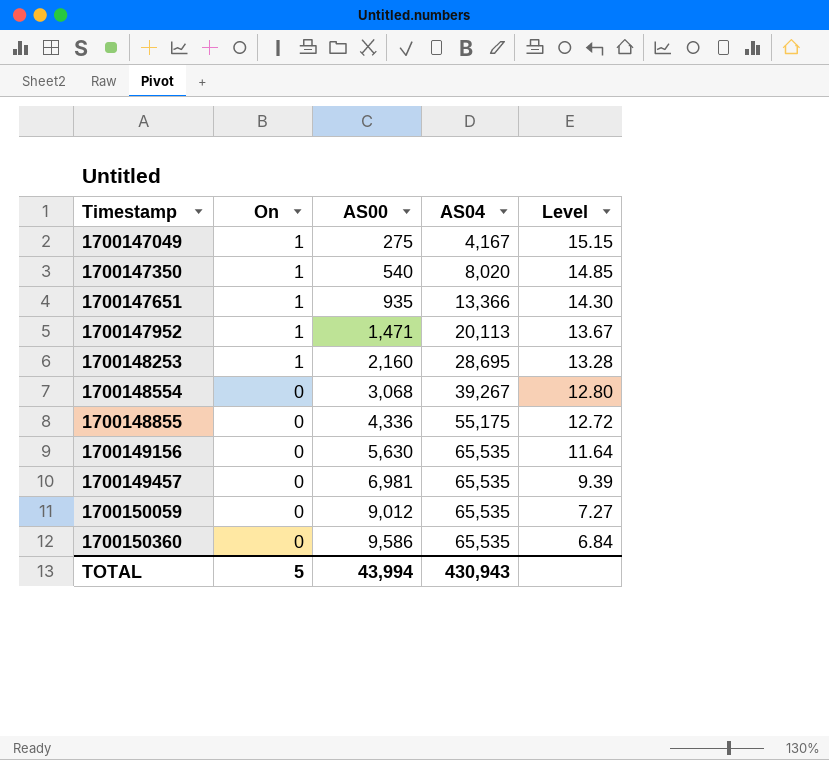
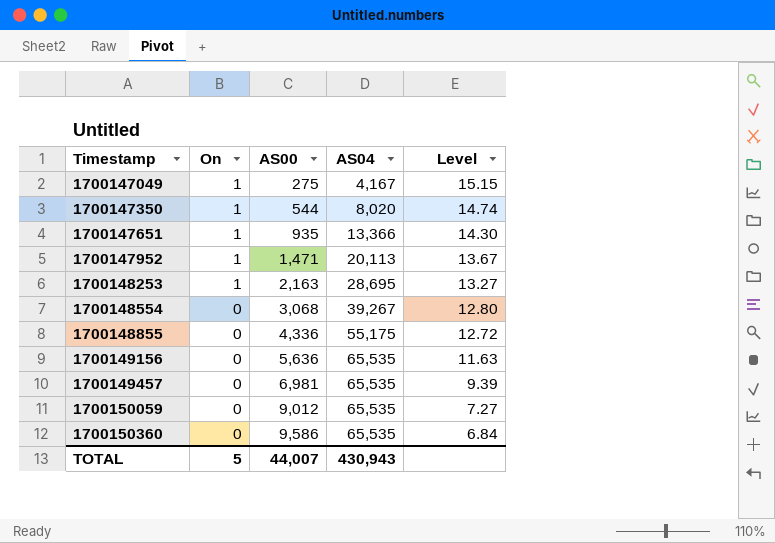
1700147350 | AS00: 540 -> 544
1700147350 | Level: 14.85 -> 14.74
1700148253 | AS00: 2,160 -> 2,163
1700148253 | Level: 13.28 -> 13.27
1700149156 | AS00: 5,630 -> 5,636
1700149156 | Level: 11.64 -> 11.63
TOTAL | AS00: 43,994 -> 44,007

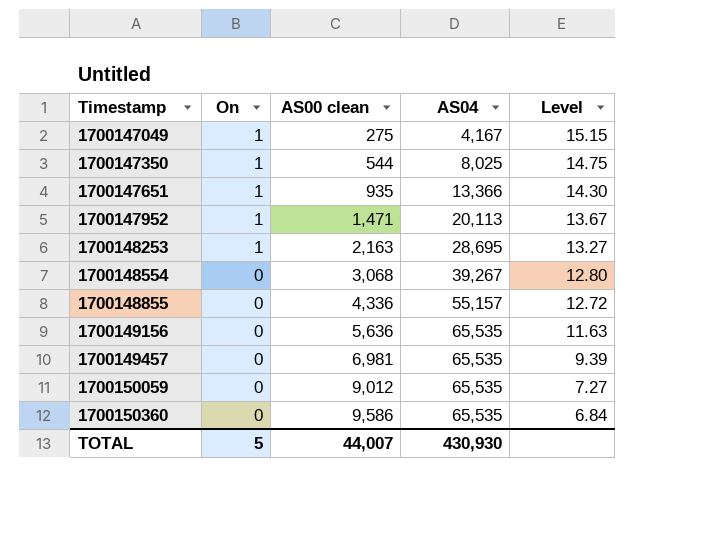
column name: AS00 -> AS00 clean
1700147350 | AS04: 8,020 -> 8,025
1700147350 | Level: 14.74 -> 14.75
1700148855 | AS04: 55,175 -> 55,157
TOTAL | AS04: 430,943 -> 430,930

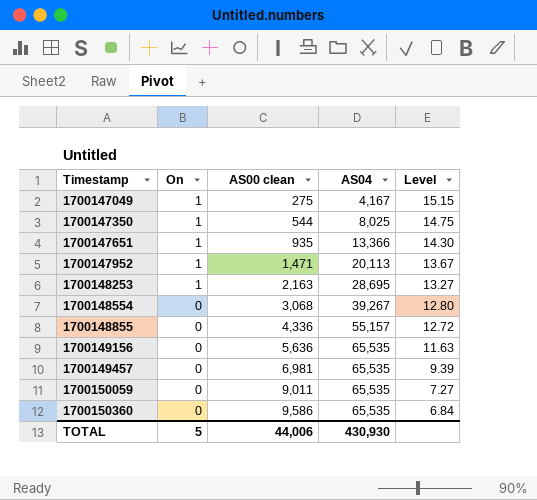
1700150059 | AS00 clean: 9,012 -> 9,011
TOTAL | AS00 clean: 44,007 -> 44,006

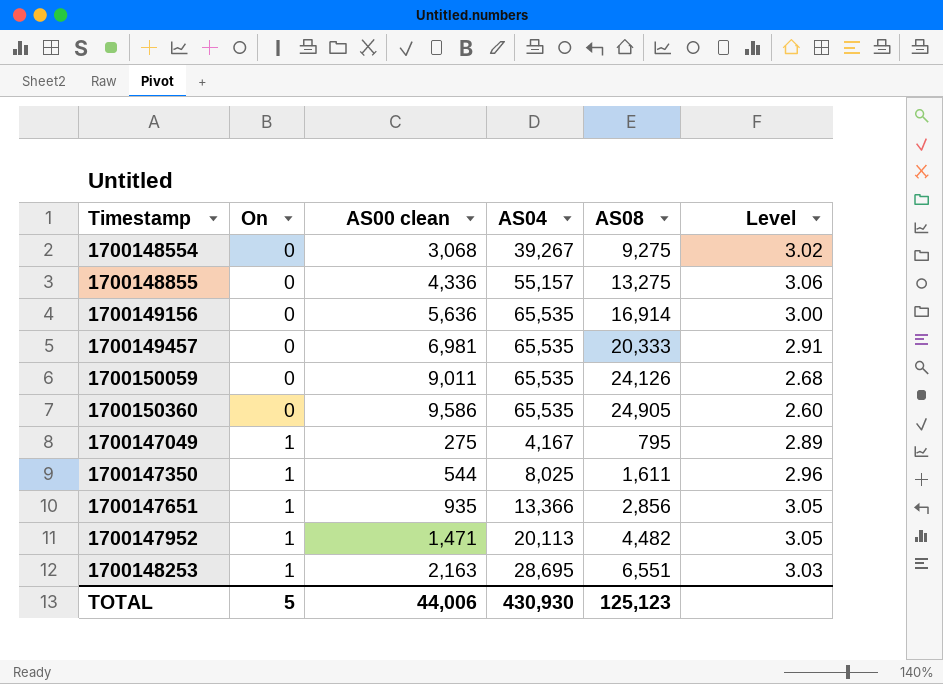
row order: Timestamp ascending -> On ascending
column AS08 | position: none -> 5
column Level | formula: [AS04] / [AS00 clean] -> [AS08] / [AS00 clean]

